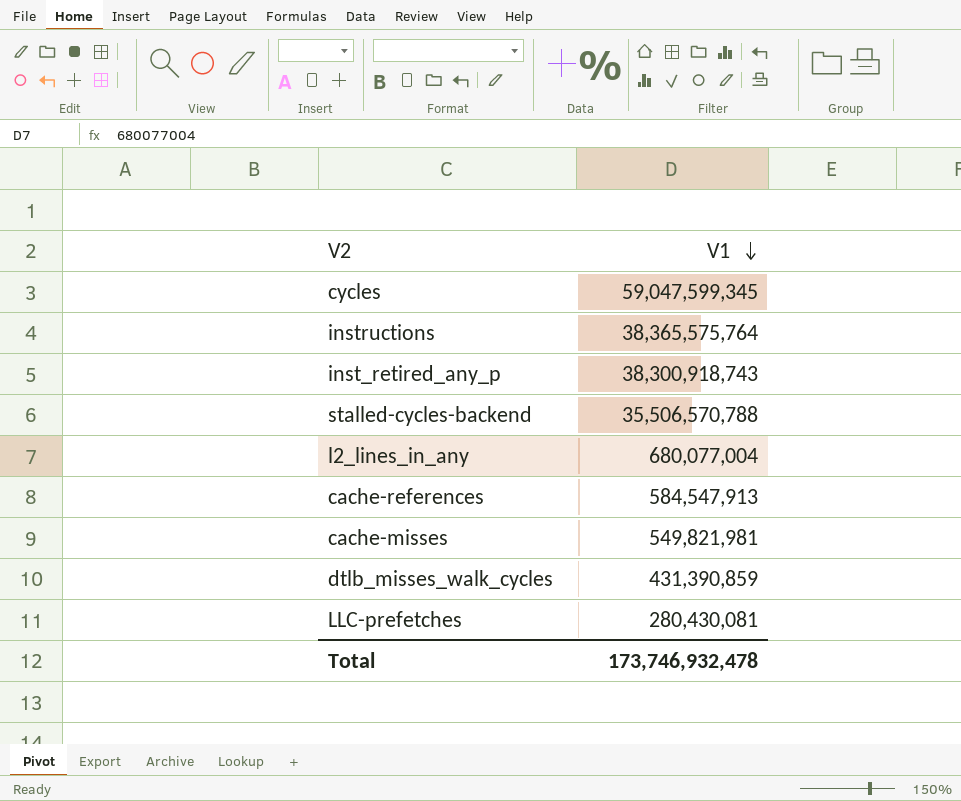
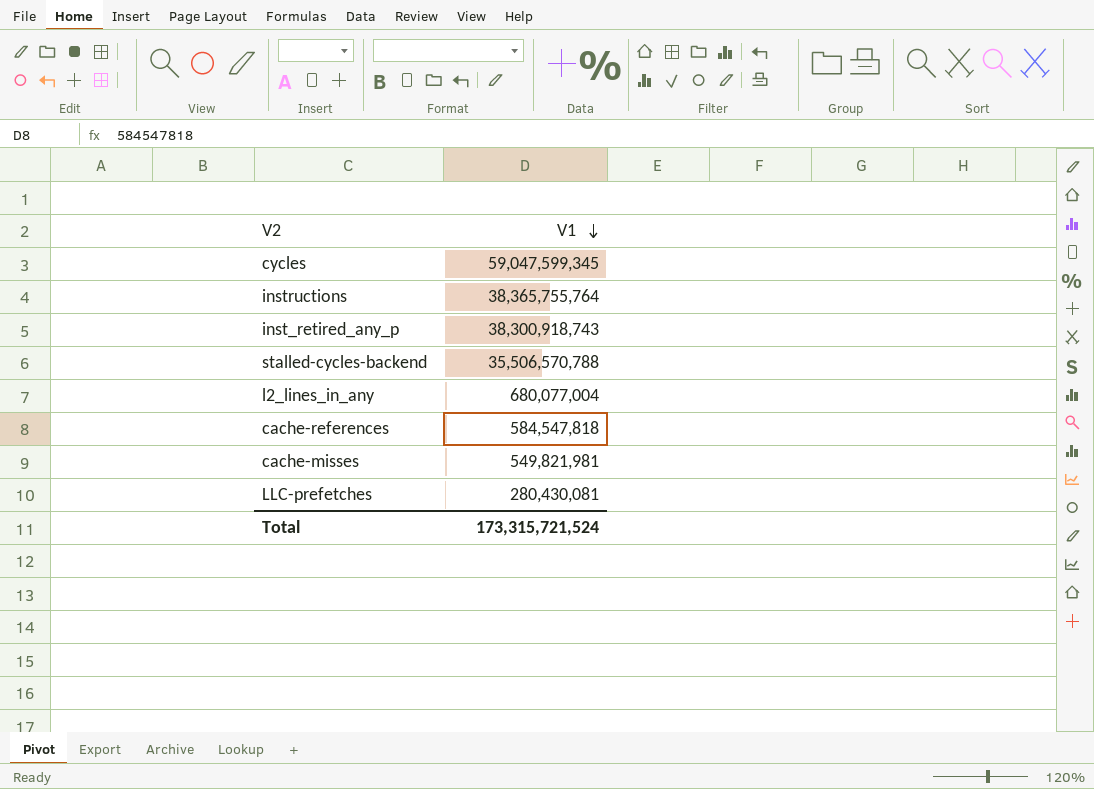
row dtlb_misses_walk_cycles: 431,390,859 -> none
instructions | V1: 38,365,575,764 -> 38,365,755,764
cache-references | V1: 584,547,913 -> 584,547,818
Total | V1: 173,746,932,478 -> 173,315,721,524

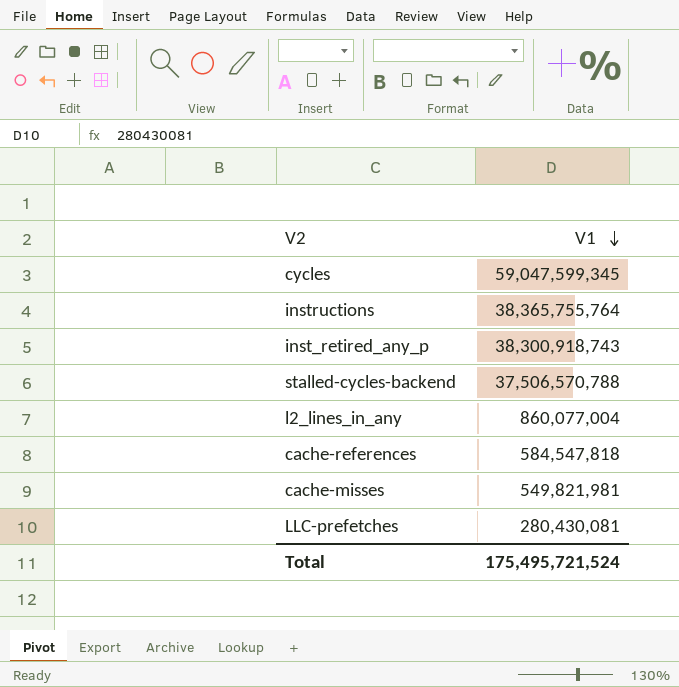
stalled-cycles-backend | V1: 35,506,570,788 -> 37,506,570,788
l2_lines_in_any | V1: 680,077,004 -> 860,077,004
Total | V1: 173,315,721,524 -> 175,495,721,524

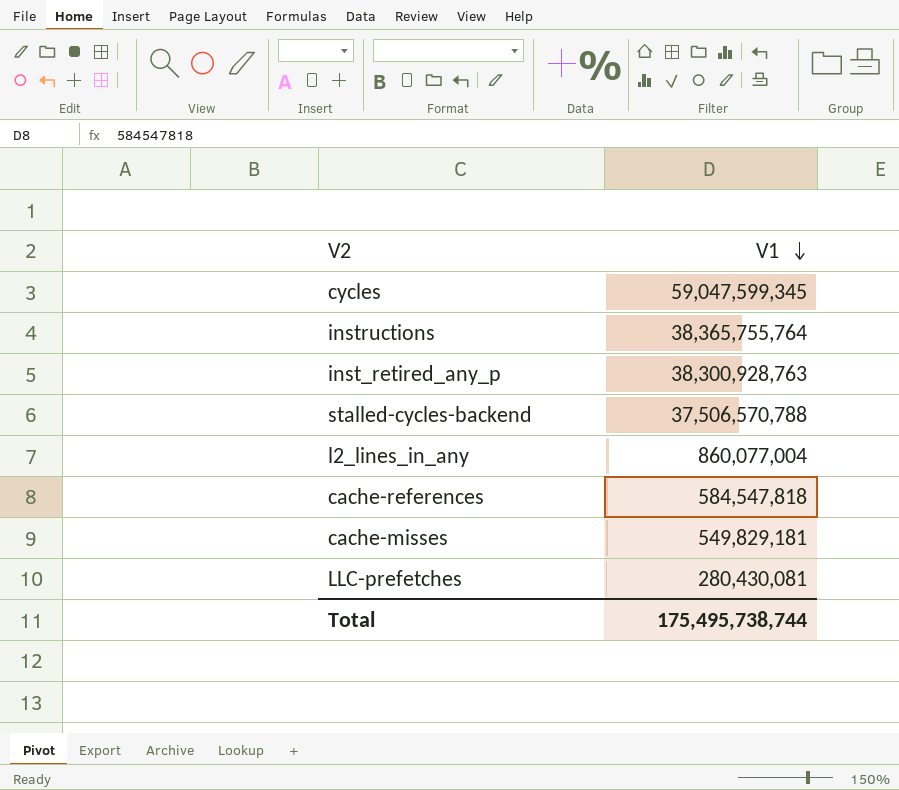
inst_retired_any_p | V1: 38,300,918,743 -> 38,300,928,763
cache-misses | V1: 549,821,981 -> 549,829,181
Total | V1: 175,495,721,524 -> 175,495,738,744

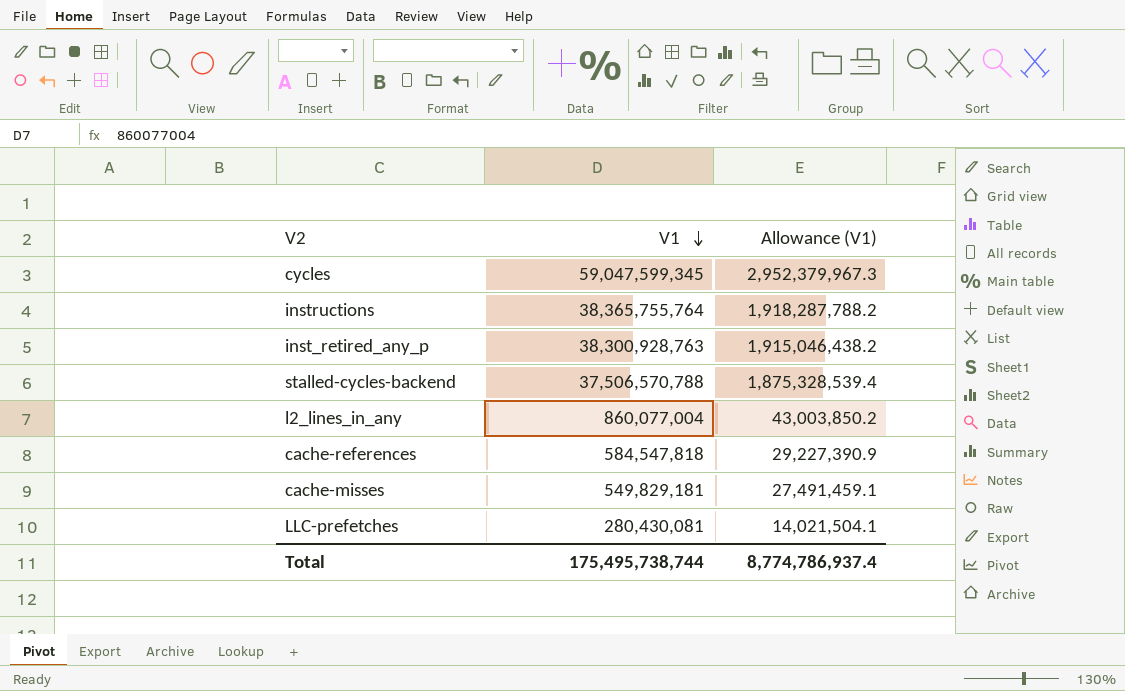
column Allowance (V1) | formula: none -> [V1] * 0.05

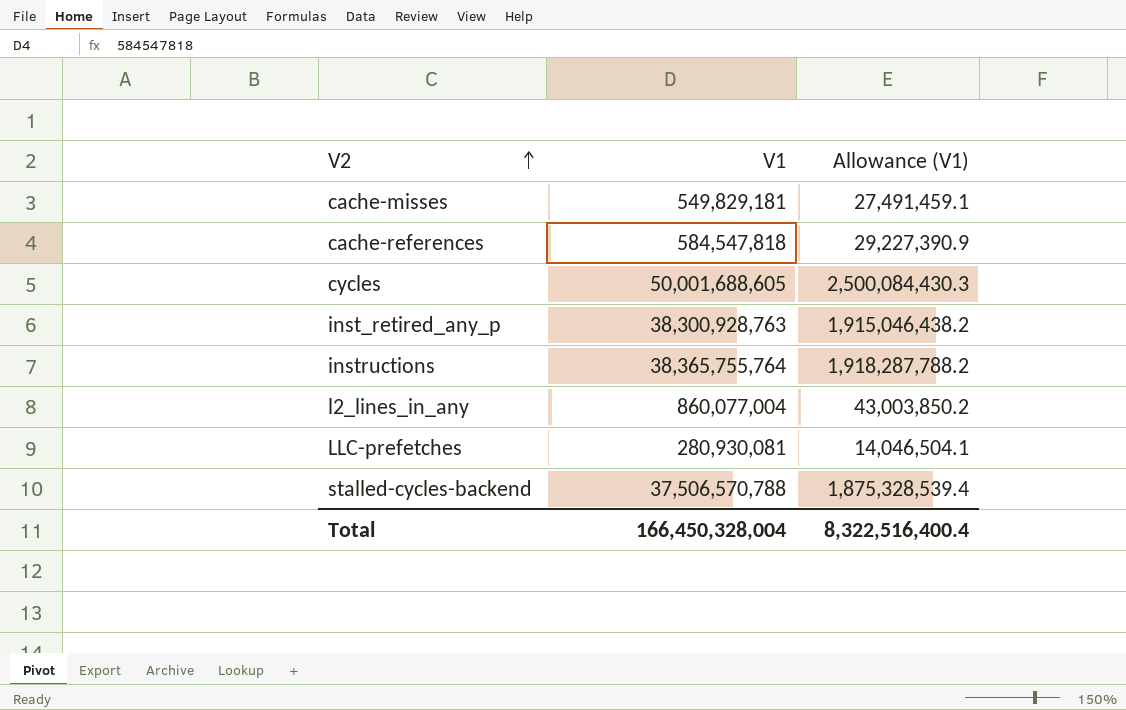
row order: V1 descending -> V2 ascending
cycles | V1: 59,047,599,345 -> 50,001,688,605
cycles | Allowance (V1): 2,952,379,967.3 -> 2,500,084,430.3
LLC-prefetches | V1: 280,430,081 -> 280,930,081
LLC-prefetches | Allowance (V1): 14,021,504.1 -> 14,046,504.1
Total | V1: 175,495,738,744 -> 166,450,328,004
Total | Allowance (V1): 8,774,786,937.4 -> 8,322,516,400.4

